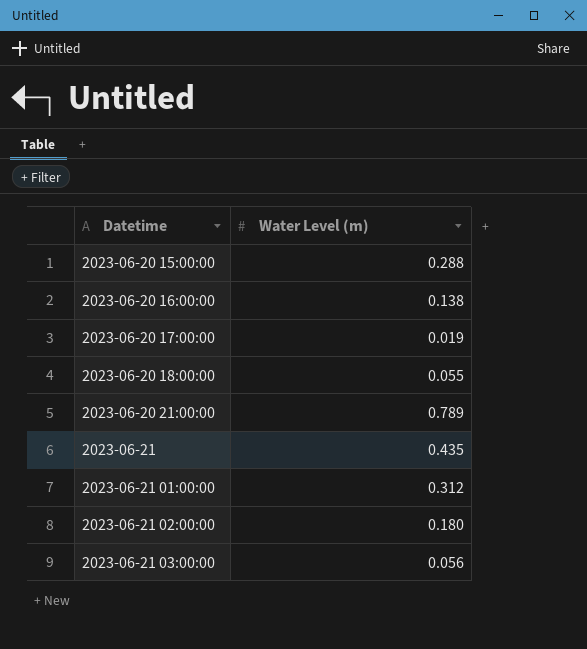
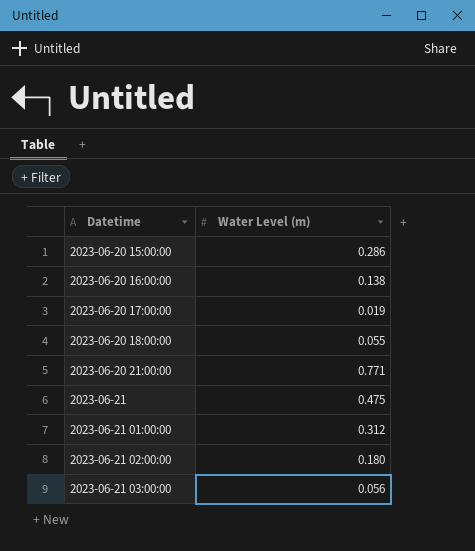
2023-06-20 15:00:00 | Water Level (m): 0.288 -> 0.286
2023-06-20 21:00:00 | Water Level (m): 0.789 -> 0.771
2023-06-21 | Water Level (m): 0.435 -> 0.475

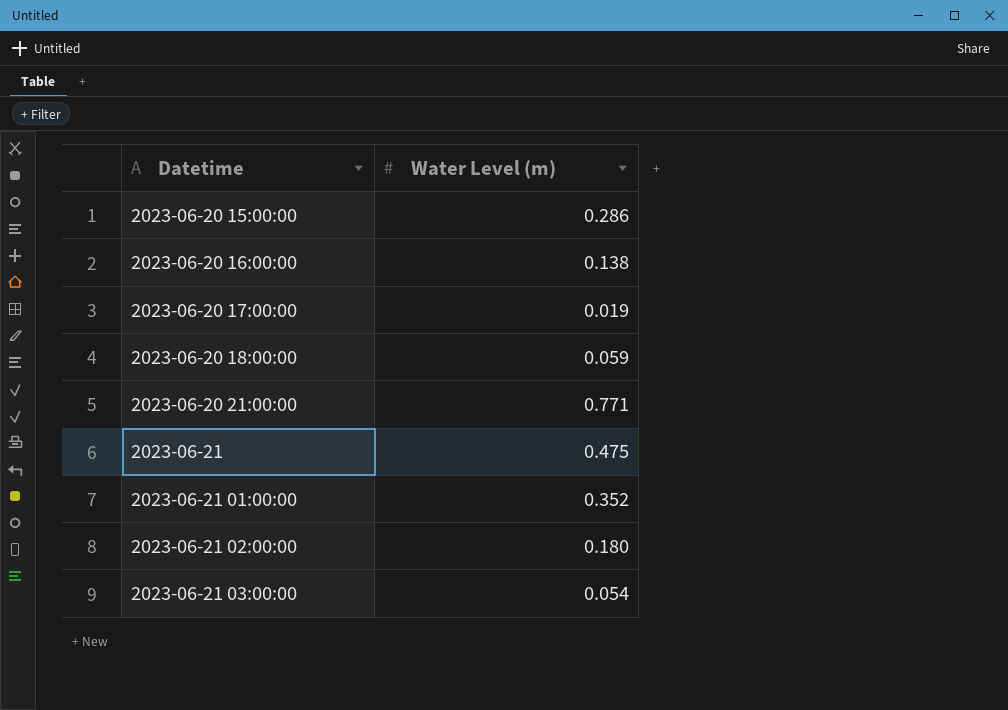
2023-06-20 18:00:00 | Water Level (m): 0.055 -> 0.059
2023-06-21 01:00:00 | Water Level (m): 0.312 -> 0.352
2023-06-21 03:00:00 | Water Level (m): 0.056 -> 0.054

